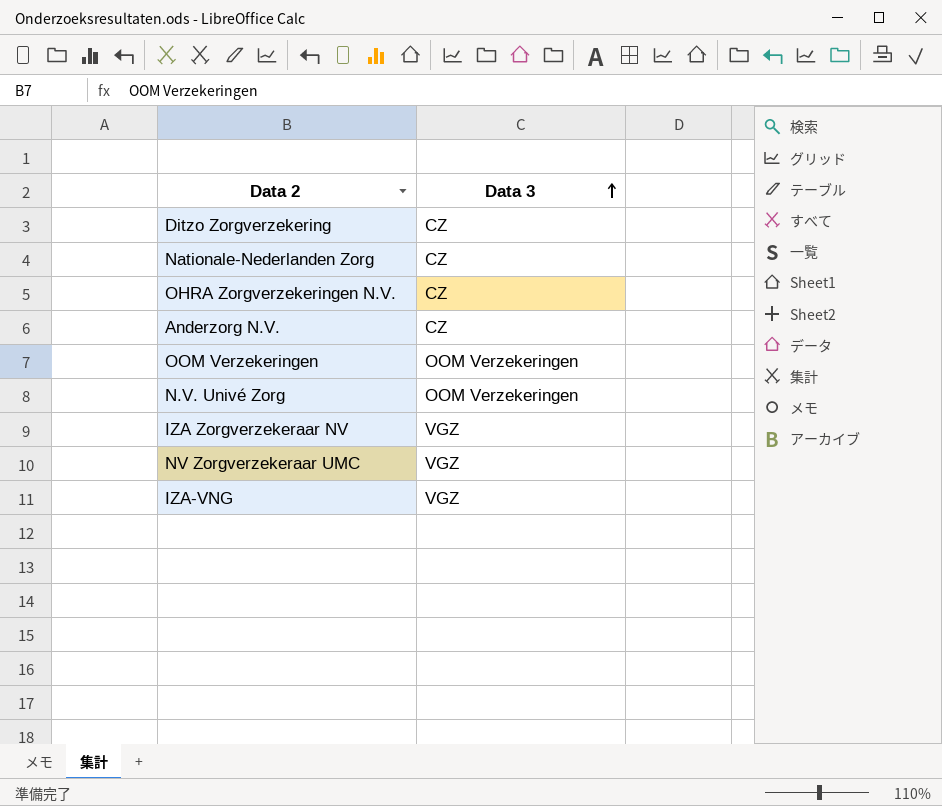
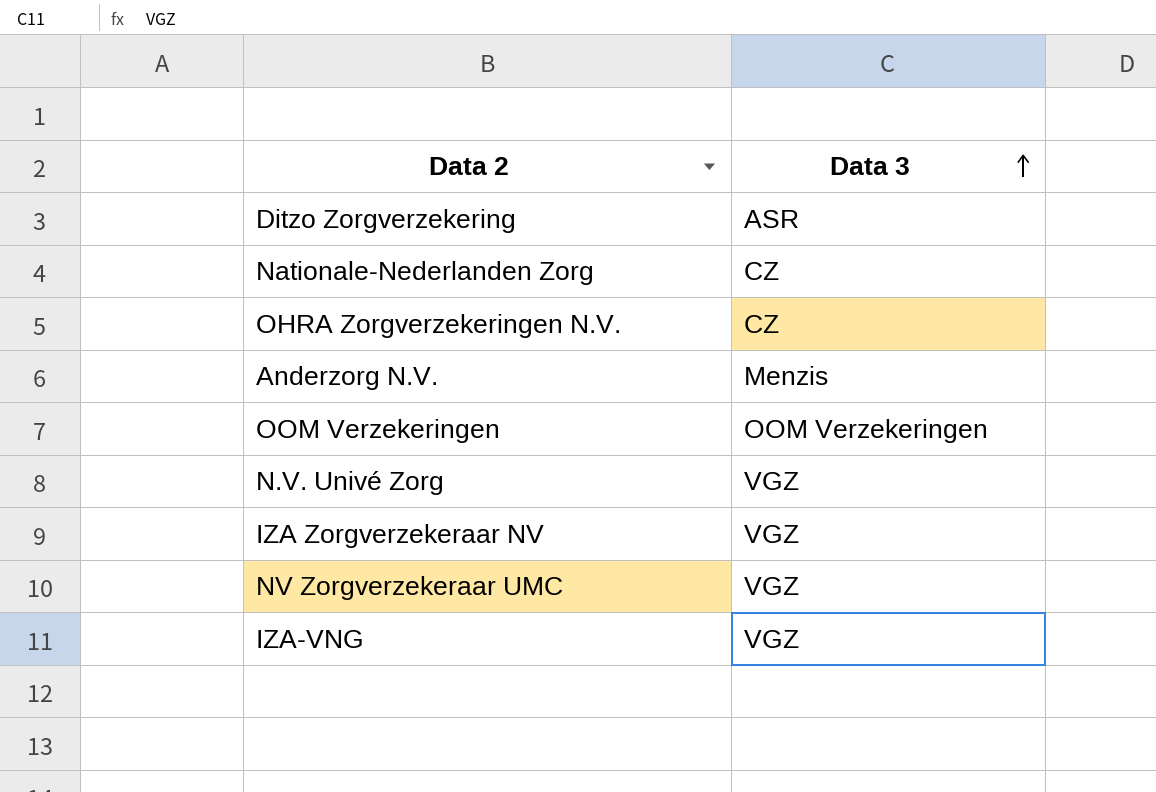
Ditzo Zorgverzekering | Data 3: CZ -> ASR
Anderzorg N.V. | Data 3: CZ -> Menzis
N.V. Univé Zorg | Data 3: OOM Verzekeringen -> VGZ

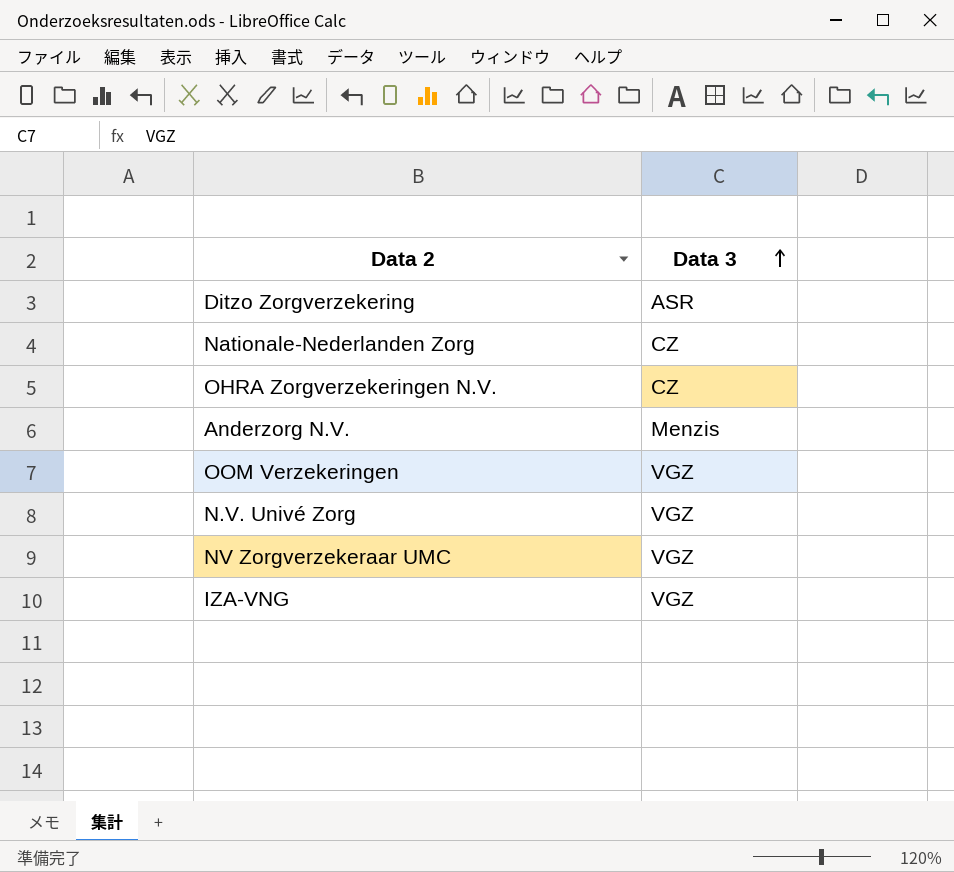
row IZA Zorgverzekeraar NV: VGZ -> none
OOM Verzekeringen | Data 3: OOM Verzekeringen -> VGZ

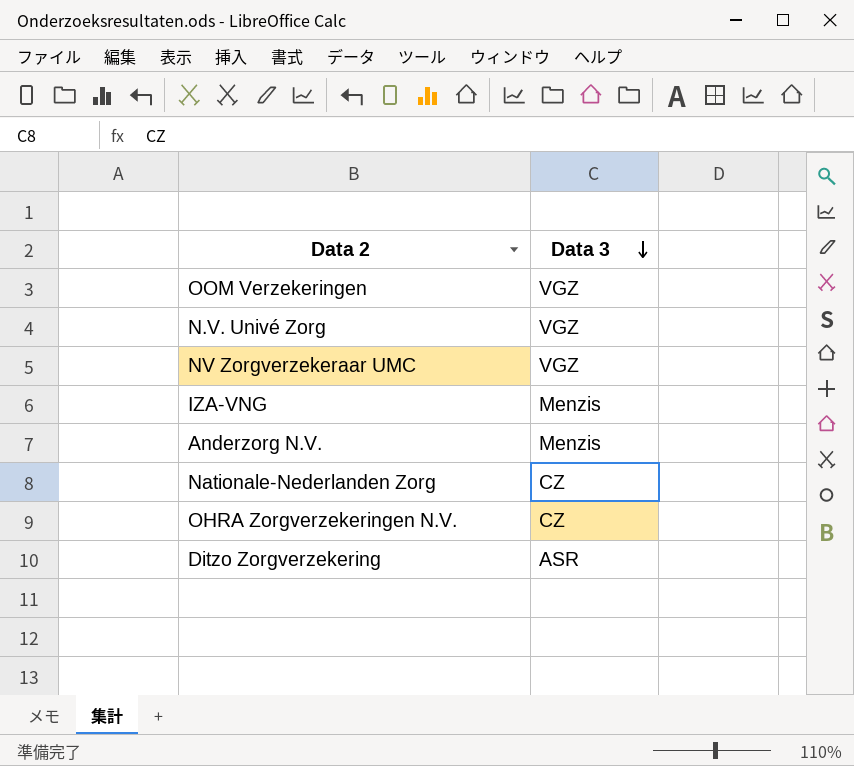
row order: Data 3 ascending -> Data 3 descending
IZA-VNG | Data 3: VGZ -> Menzis

